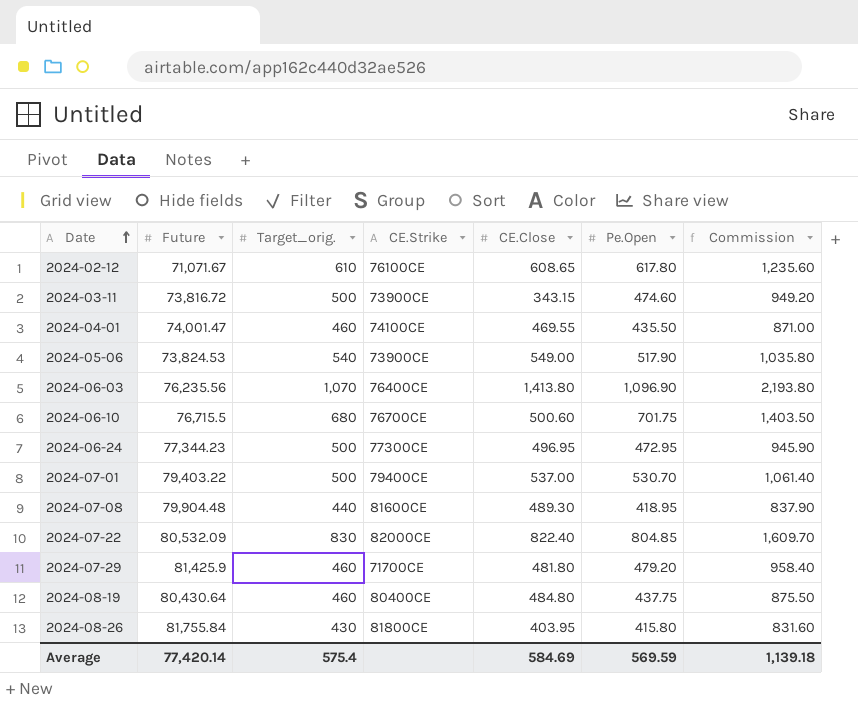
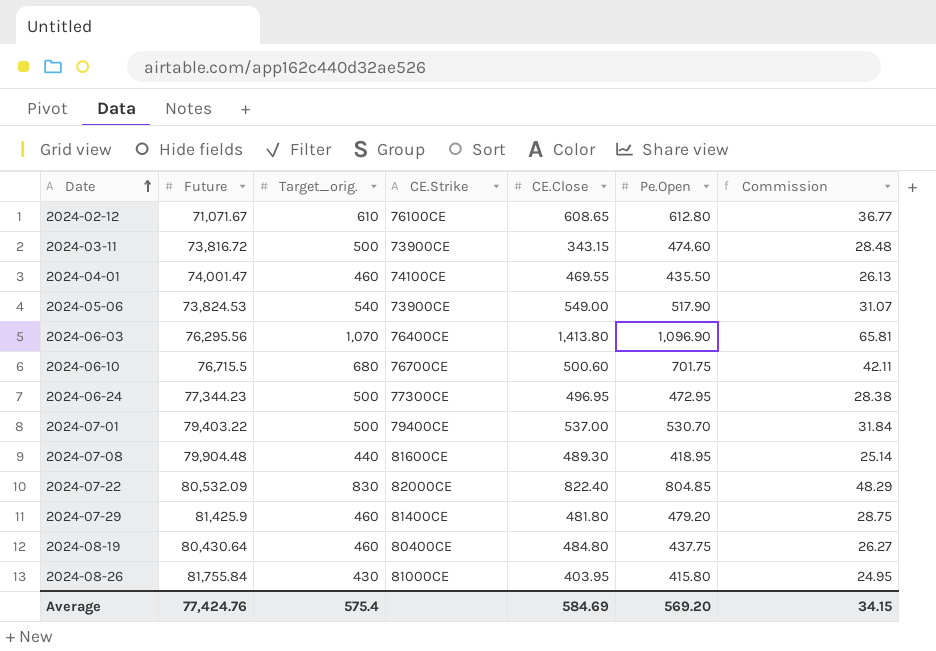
column Commission | formula: [Pe.Open] * 2 -> [Pe.Open] * 0.06
2024-02-12 | Pe.Open: 617.80 -> 612.80
2024-06-03 | Future: 76,235.56 -> 76,295.56
2024-07-29 | CE.Strike: 71700CE -> 81400CE
2024-08-26 | CE.Strike: 81800CE -> 81000CE
Average | Future: 77,420.14 -> 77,424.76
Average | Pe.Open: 569.59 -> 569.20
Average | Commission: 1,139.18 -> 34.15

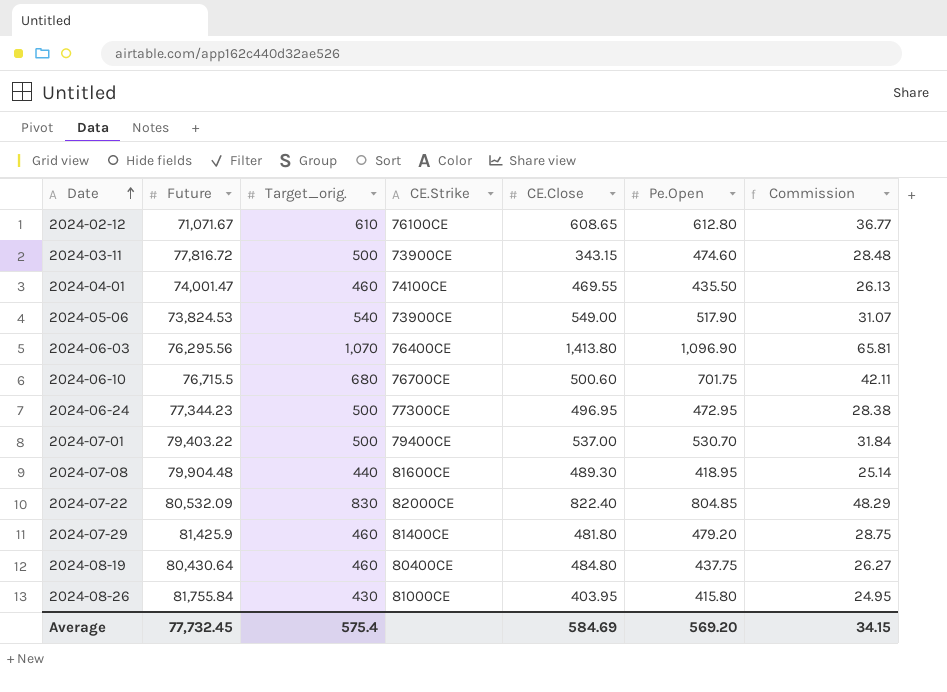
2024-03-11 | Future: 73,816.72 -> 77,816.72
Average | Future: 77,424.76 -> 77,732.45

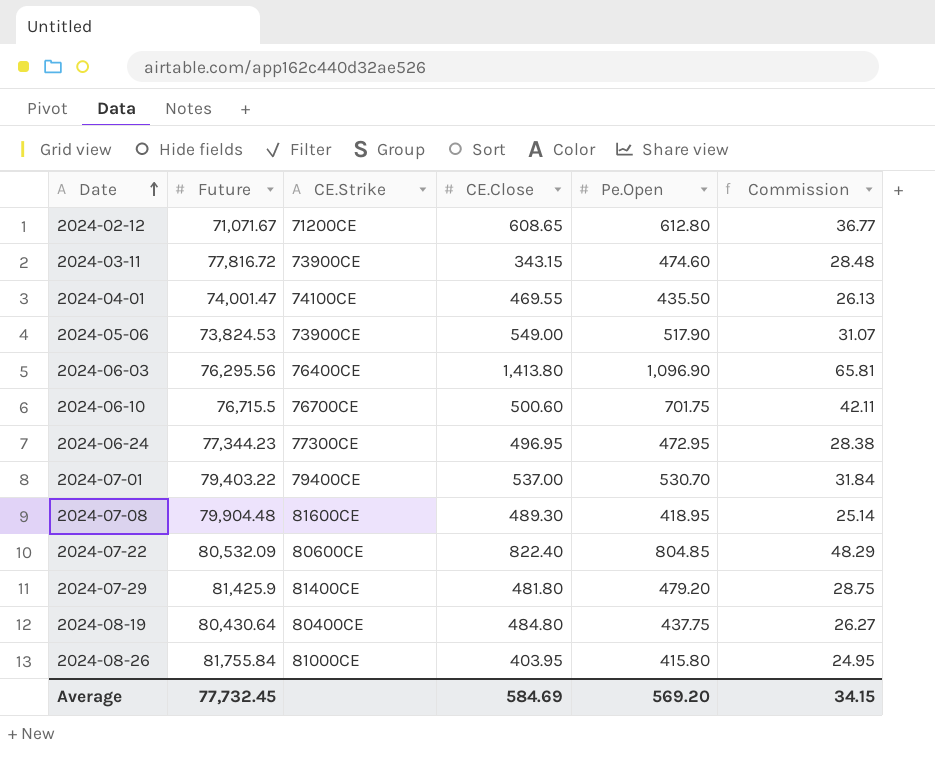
column Target_orig. | position: 3 -> none
2024-02-12 | CE.Strike: 76100CE -> 71200CE
2024-07-22 | CE.Strike: 82000CE -> 80600CE

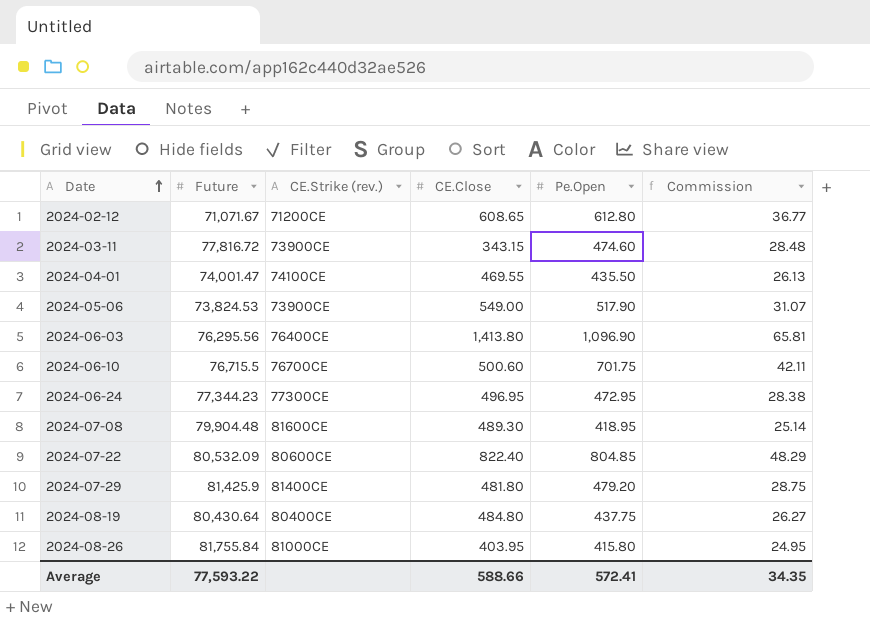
column name: CE.Strike -> CE.Strike (rev.)
row 2024-07-01: 79,403.22 | 79400CE | 537.00 | 530.70 | 31.84 -> none
Average | Future: 77,732.45 -> 77,593.22
Average | CE.Close: 584.69 -> 588.66
Average | Pe.Open: 569.20 -> 572.41
Average | Commission: 34.15 -> 34.35

